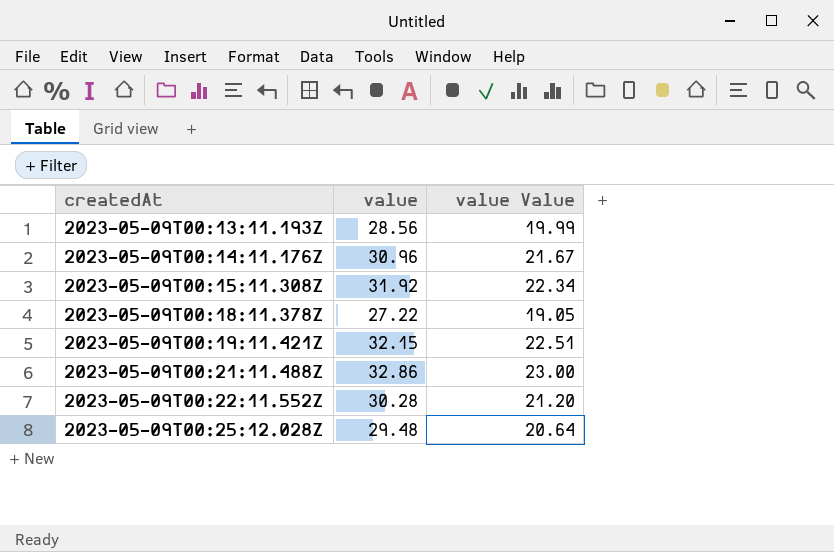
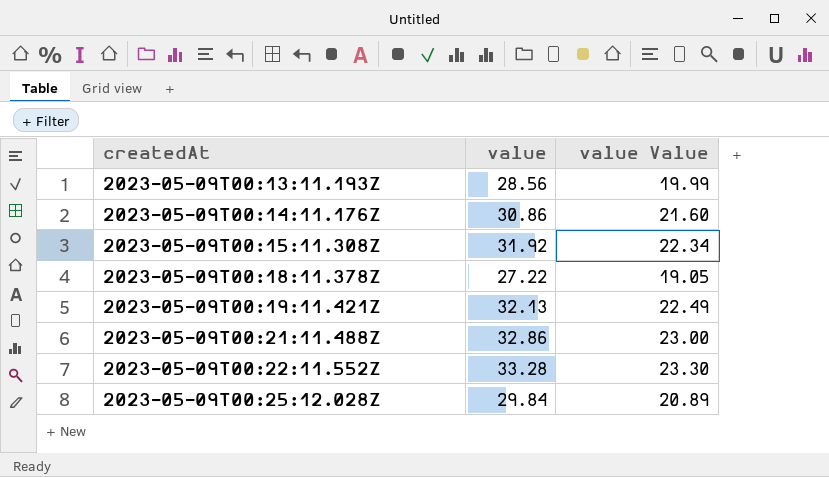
2023-05-09T00:14:11.176Z | value: 30.96 -> 30.86
2023-05-09T00:14:11.176Z | value Value: 21.67 -> 21.60
2023-05-09T00:19:11.421Z | value: 32.15 -> 32.13
2023-05-09T00:19:11.421Z | value Value: 22.51 -> 22.49
2023-05-09T00:22:11.552Z | value: 30.28 -> 33.28
2023-05-09T00:22:11.552Z | value Value: 21.20 -> 23.30
2023-05-09T00:25:12.028Z | value: 29.48 -> 29.84
2023-05-09T00:25:12.028Z | value Value: 20.64 -> 20.89

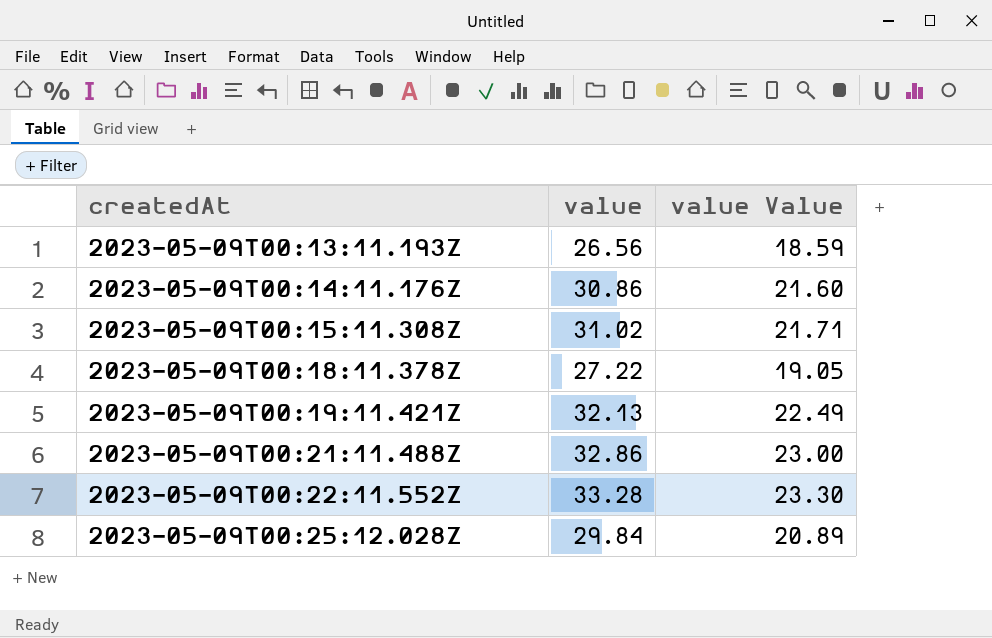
2023-05-09T00:13:11.193Z | value: 28.56 -> 26.56
2023-05-09T00:13:11.193Z | value Value: 19.99 -> 18.59
2023-05-09T00:15:11.308Z | value: 31.92 -> 31.02
2023-05-09T00:15:11.308Z | value Value: 22.34 -> 21.71

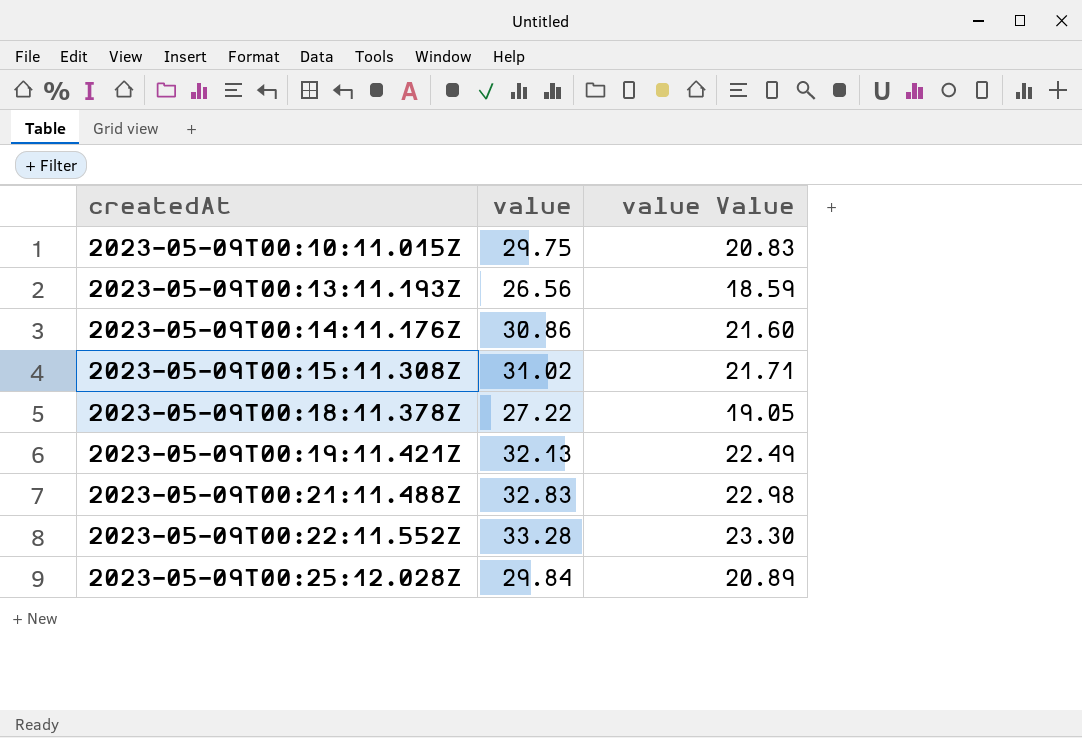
row 2023-05-09T00:10:11.015Z: none -> 29.75 | 20.83
2023-05-09T00:21:11.488Z | value: 32.86 -> 32.83
2023-05-09T00:21:11.488Z | value Value: 23.00 -> 22.98

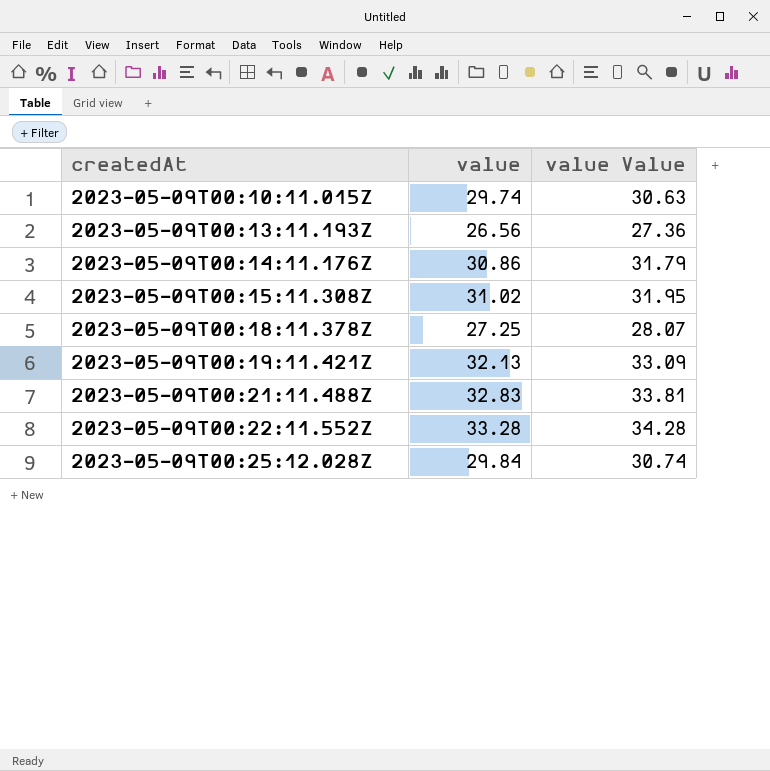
column value Value | formula: [value] * 0.7 -> [value] * 1.03
2023-05-09T00:10:11.015Z | value: 29.75 -> 29.74
2023-05-09T00:18:11.378Z | value: 27.22 -> 27.25

